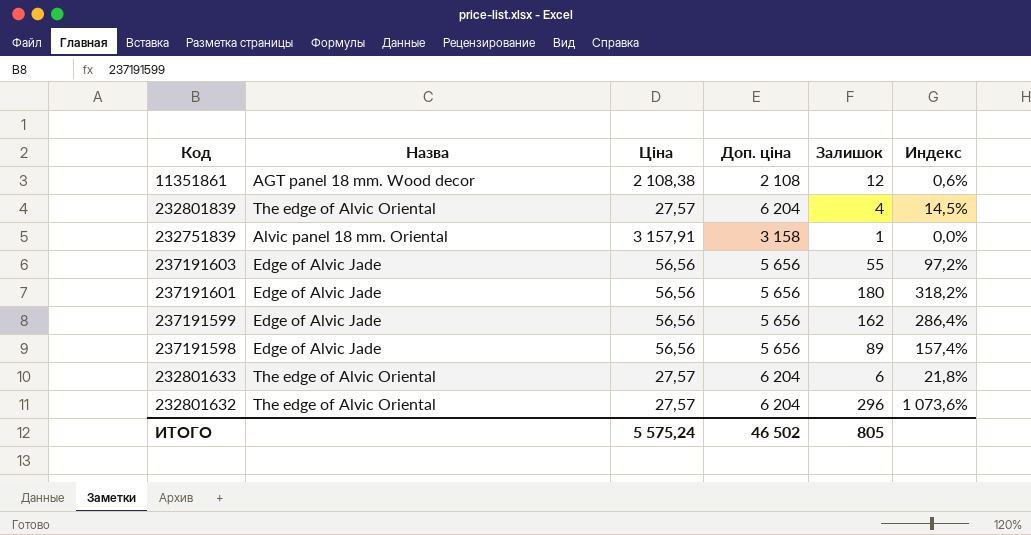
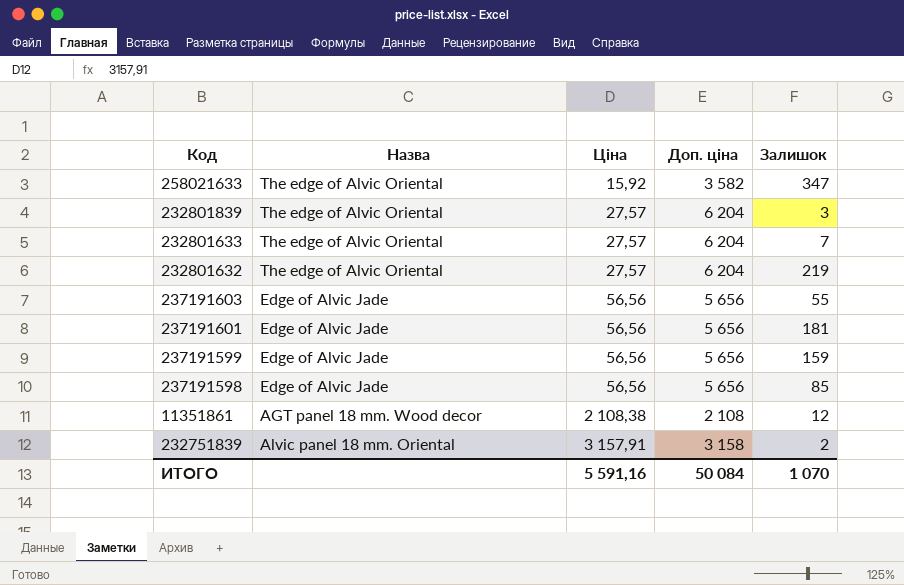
row order: none -> Ціна ascending
column Индекс | formula: [Залишок] / [Ціна] -> none
row 258021633: none -> The edge of Alvic Oriental | 15,92 | 3 582 | 347
232801839 | Залишок: 4 -> 3
232801633 | Залишок: 6 -> 7
232801632 | Залишок: 296 -> 219
237191601 | Залишок: 180 -> 181
237191599 | Залишок: 162 -> 159
237191598 | Залишок: 89 -> 85
232751839 | Залишок: 1 -> 2
ИТОГО | Ціна: 5 575,24 -> 5 591,16
ИТОГО | Доп. ціна: 46 502 -> 50 084
ИТОГО | Залишок: 805 -> 1 070

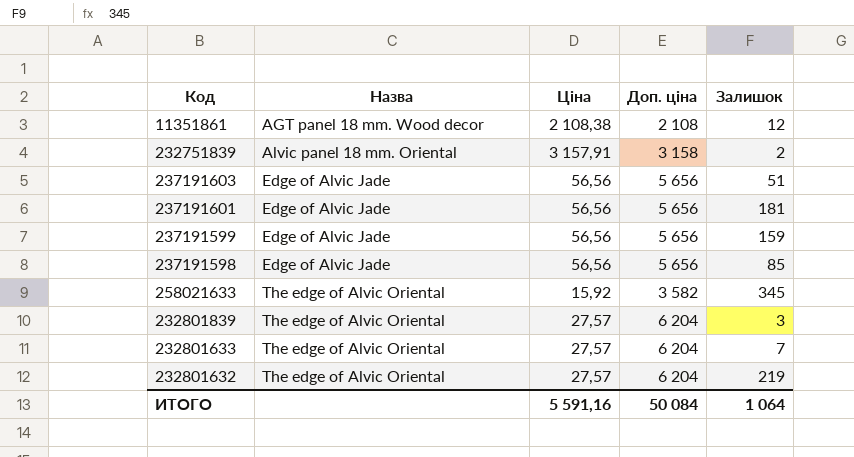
row order: Ціна ascending -> Назва ascending
237191603 | Залишок: 55 -> 51
258021633 | Залишок: 347 -> 345
ИТОГО | Залишок: 1 070 -> 1 064

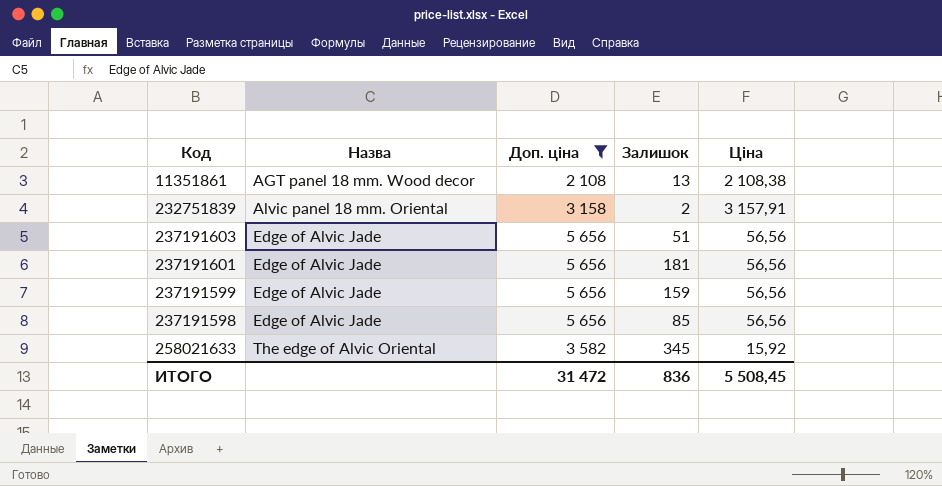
filter: none -> Доп. ціна != 6 204
column Ціна | position: 3 -> 5
11351861 | Залишок: 12 -> 13
ИТОГО | Доп. ціна: 50 084 -> 31 472
ИТОГО | Залишок: 1 064 -> 836
ИТОГО | Ціна: 5 591,16 -> 5 508,45

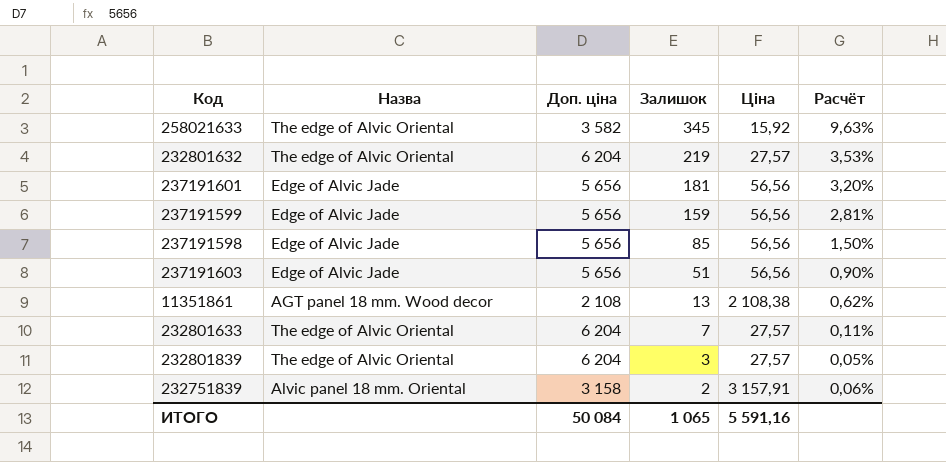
filter: Доп. ціна != 6 204 -> none
row order: Назва ascending -> Залишок descending
column Расчёт | formula: none -> [Залишок] / [Доп. ціна]
ИТОГО | Доп. ціна: 31 472 -> 50 084
ИТОГО | Залишок: 836 -> 1 065
ИТОГО | Ціна: 5 508,45 -> 5 591,16

